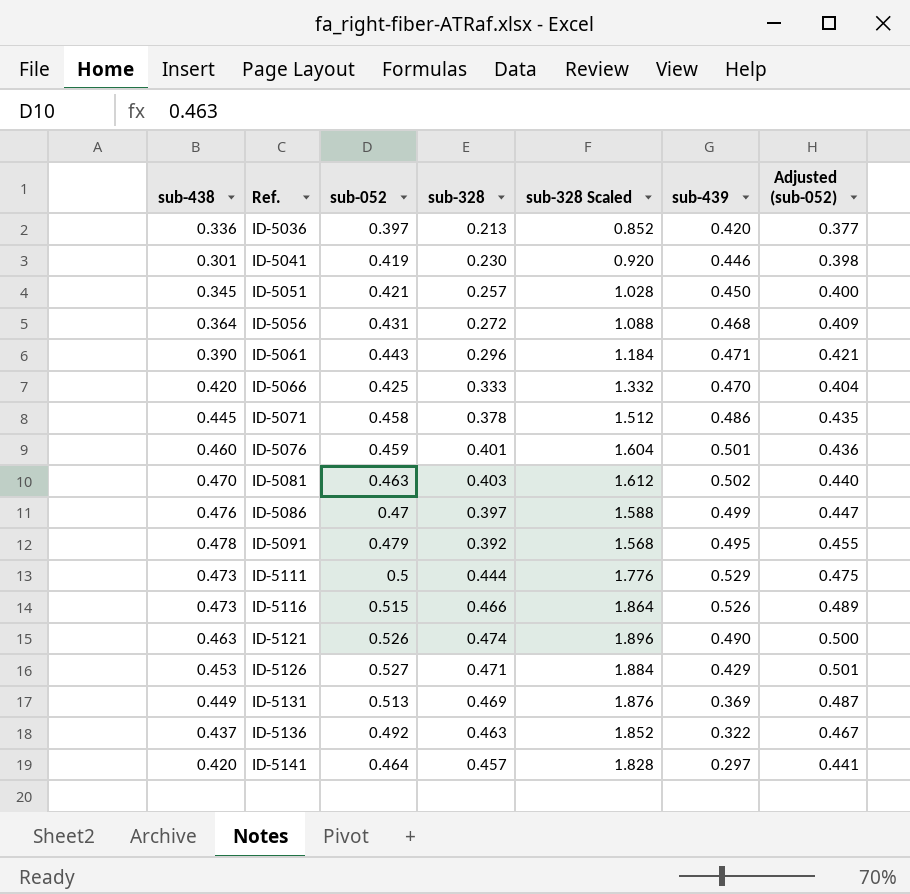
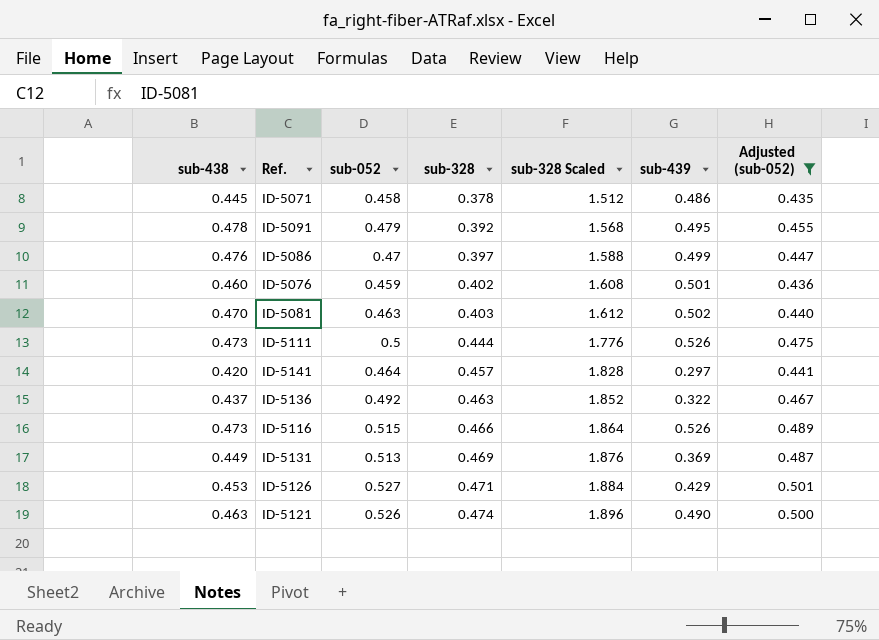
filter: none -> Adjusted (sub-052) >= 0.435
row order: Ref. ascending -> sub-328 ascending
ID-5076 | sub-328: 0.401 -> 0.402
ID-5076 | sub-328 Scaled: 1.604 -> 1.608
ID-5111 | sub-439: 0.529 -> 0.526

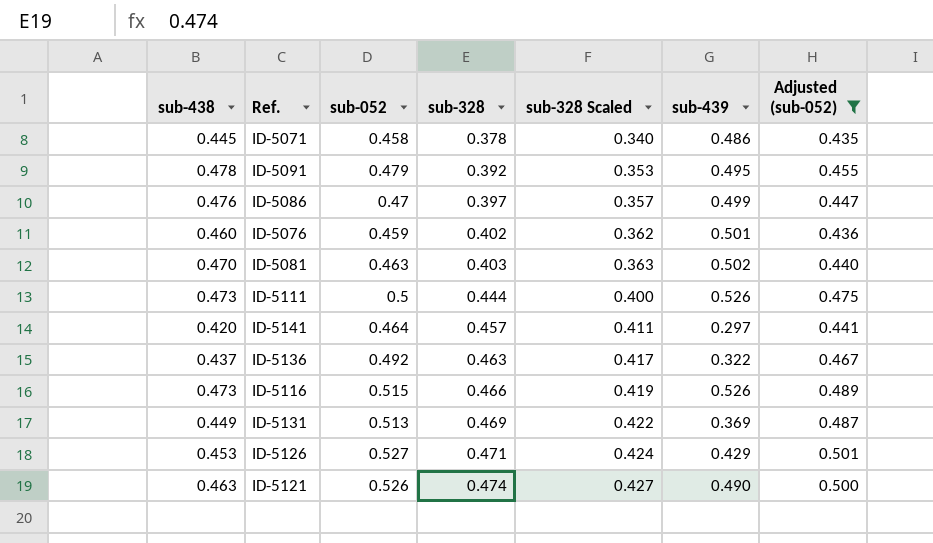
column sub-328 Scaled | formula: [sub-328] * 4 -> [sub-328] * 0.9

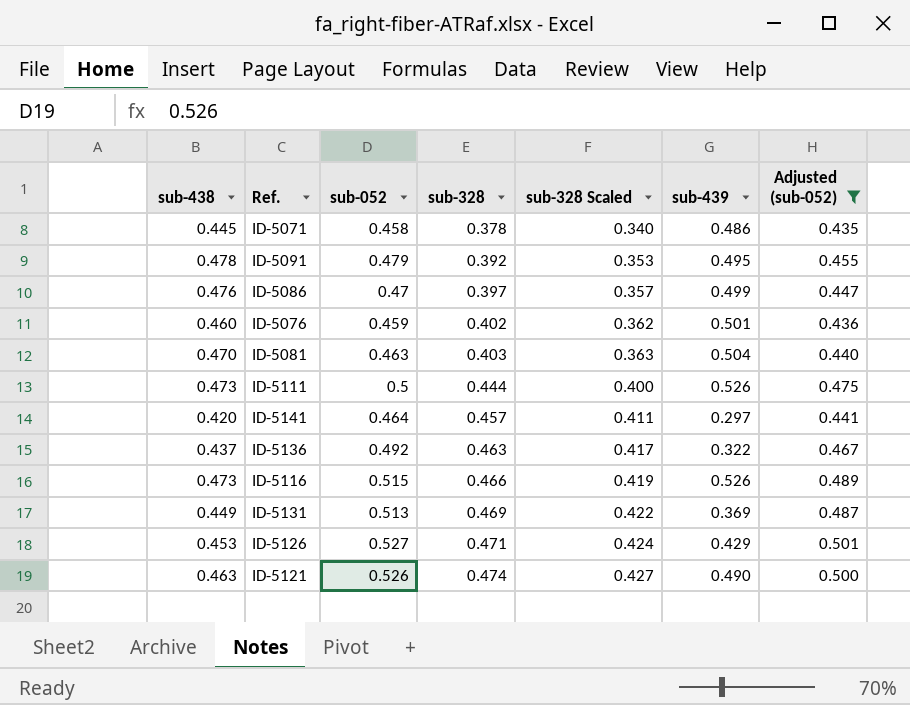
ID-5081 | sub-439: 0.502 -> 0.504

